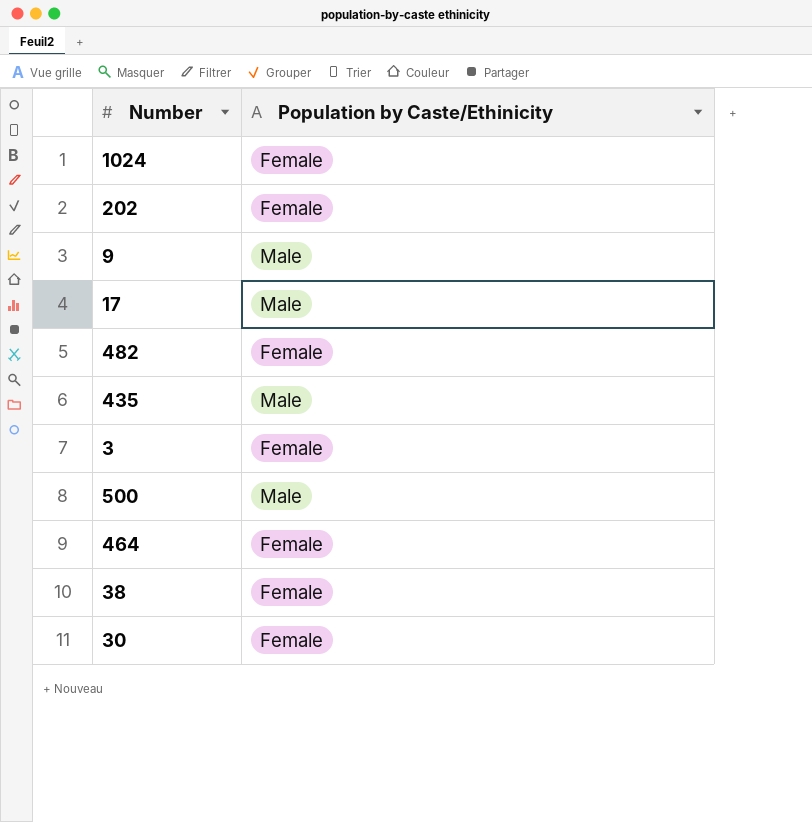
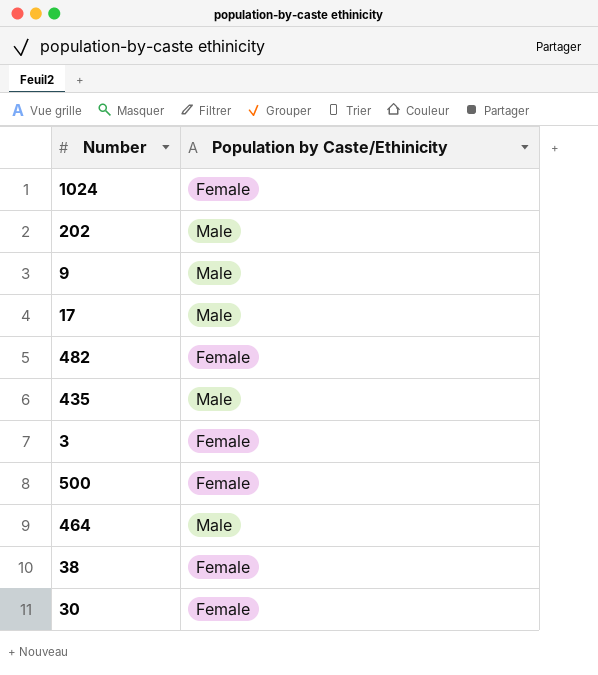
202 | Population by Caste/Ethinicity: Female -> Male
500 | Population by Caste/Ethinicity: Male -> Female
464 | Population by Caste/Ethinicity: Female -> Male

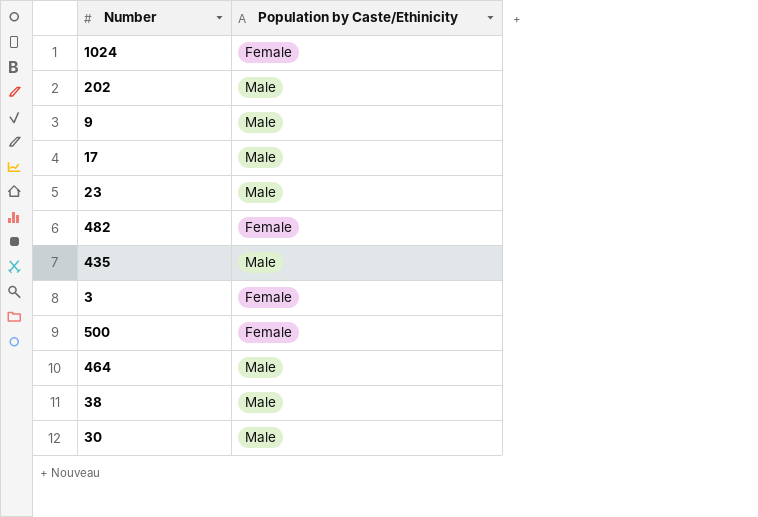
row 23: none -> Male
38 | Population by Caste/Ethinicity: Female -> Male
30 | Population by Caste/Ethinicity: Female -> Male

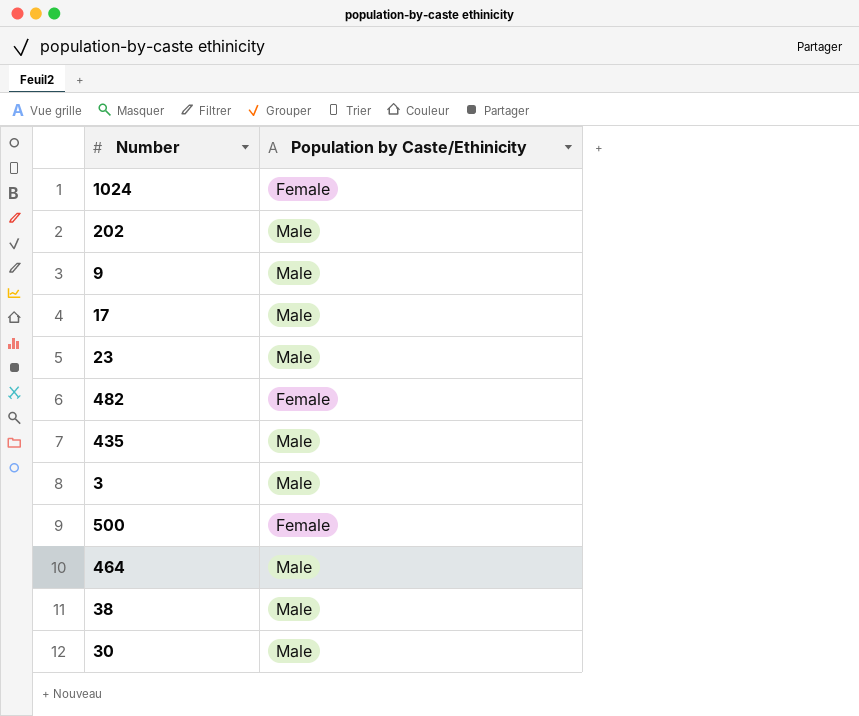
3 | Population by Caste/Ethinicity: Female -> Male

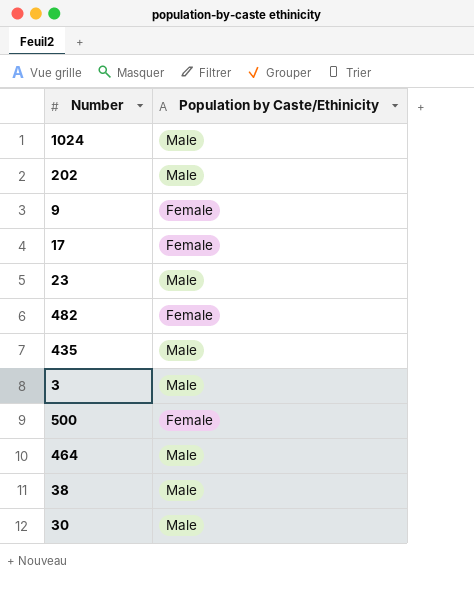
1024 | Population by Caste/Ethinicity: Female -> Male
9 | Population by Caste/Ethinicity: Male -> Female
17 | Population by Caste/Ethinicity: Male -> Female

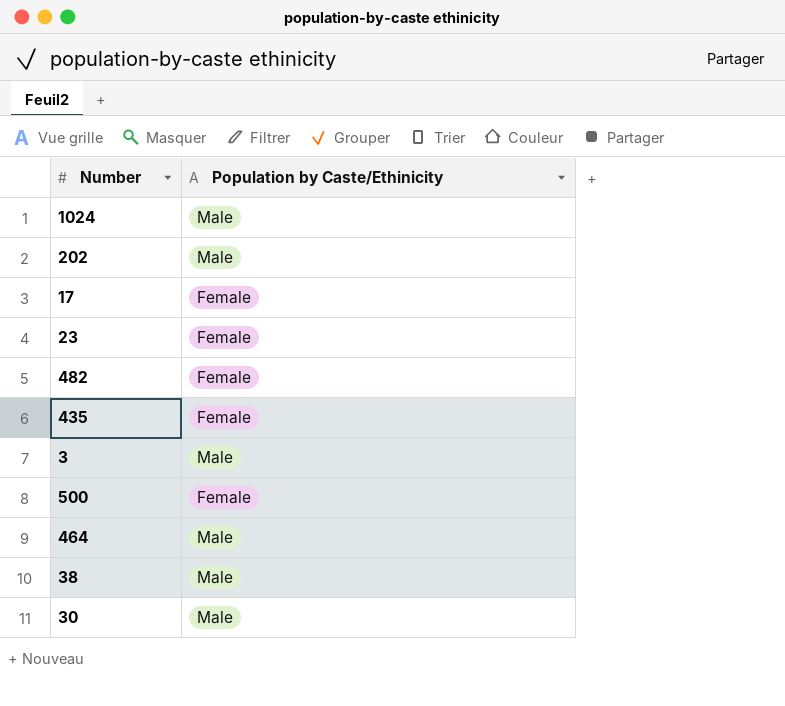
row 9: Female -> none
23 | Population by Caste/Ethinicity: Male -> Female
435 | Population by Caste/Ethinicity: Male -> Female

